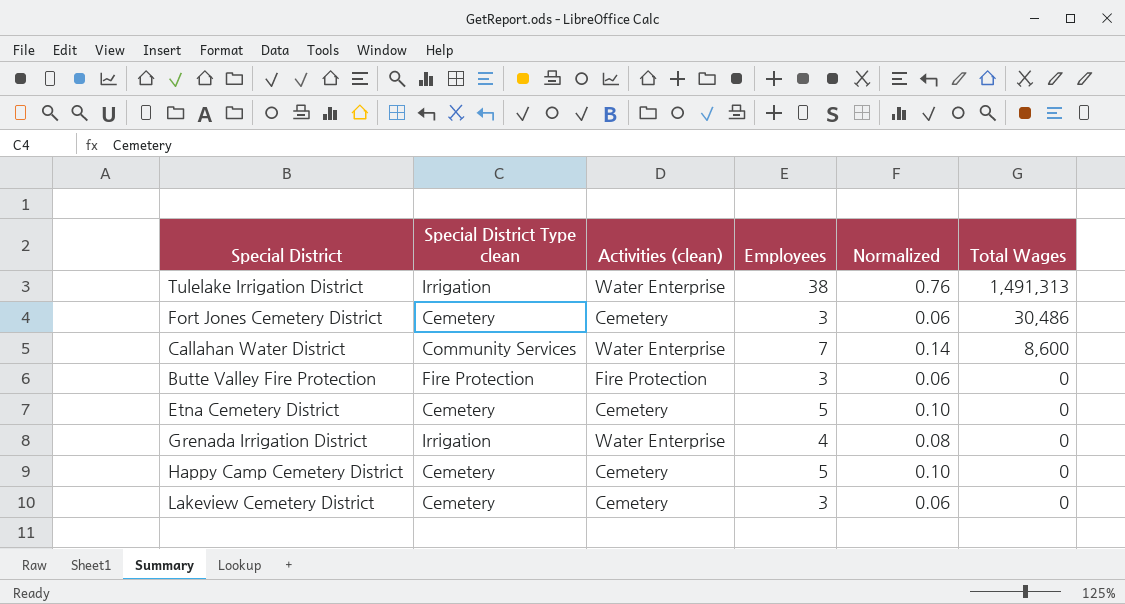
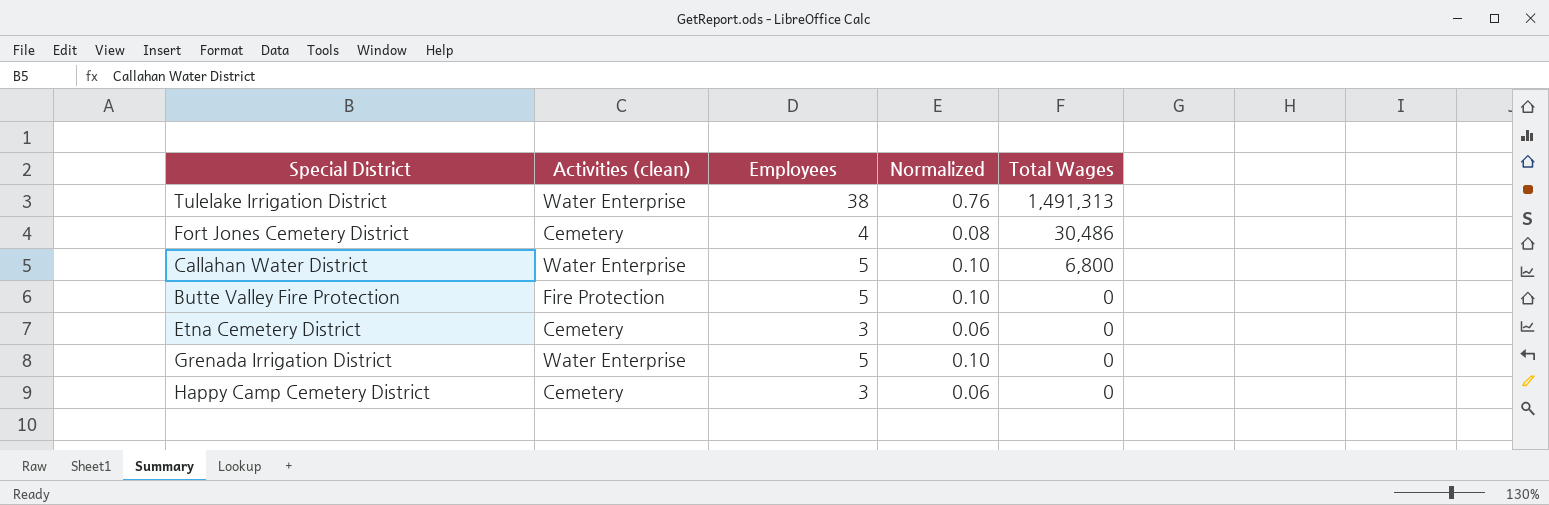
column Special District Type clean | position: 2 -> none
row Lakeview Cemetery District: Cemetery | Cemetery | 3 | 0.06 | 0 -> none
Fort Jones Cemetery District | Employees: 3 -> 4
Fort Jones Cemetery District | Normalized: 0.06 -> 0.08
Callahan Water District | Employees: 7 -> 5
Callahan Water District | Normalized: 0.14 -> 0.10
Callahan Water District | Total Wages: 8,600 -> 6,800
Butte Valley Fire Protection | Employees: 3 -> 5
Butte Valley Fire Protection | Normalized: 0.06 -> 0.10
Etna Cemetery District | Employees: 5 -> 3
Etna Cemetery District | Normalized: 0.10 -> 0.06
Grenada Irrigation District | Employees: 4 -> 5
Grenada Irrigation District | Normalized: 0.08 -> 0.10
Happy Camp Cemetery District | Employees: 5 -> 3
Happy Camp Cemetery District | Normalized: 0.10 -> 0.06

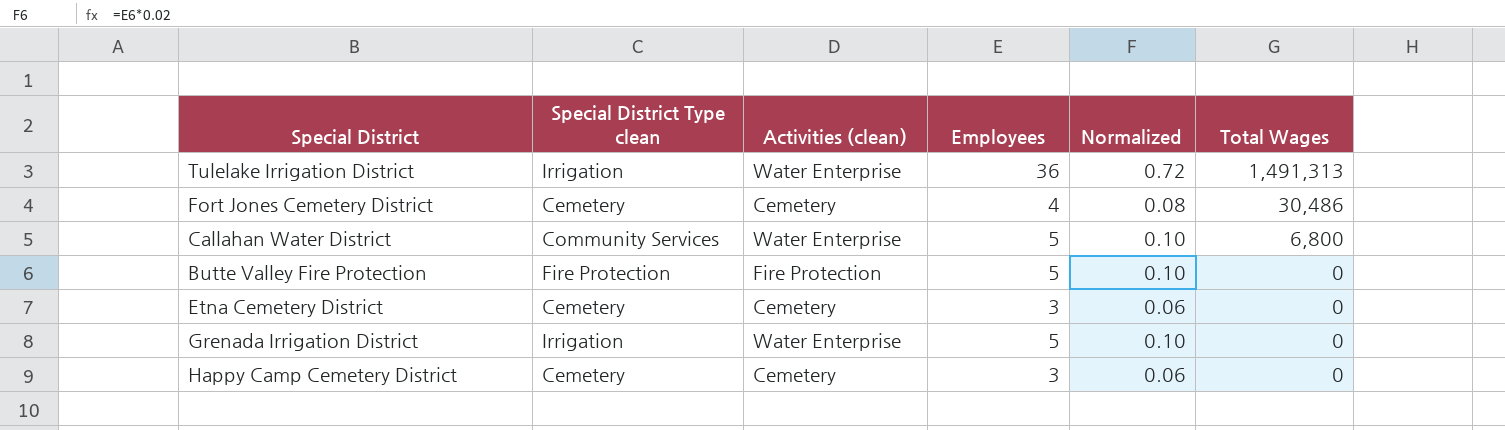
column Special District Type clean | position: none -> 2
Tulelake Irrigation District | Employees: 38 -> 36
Tulelake Irrigation District | Normalized: 0.76 -> 0.72

